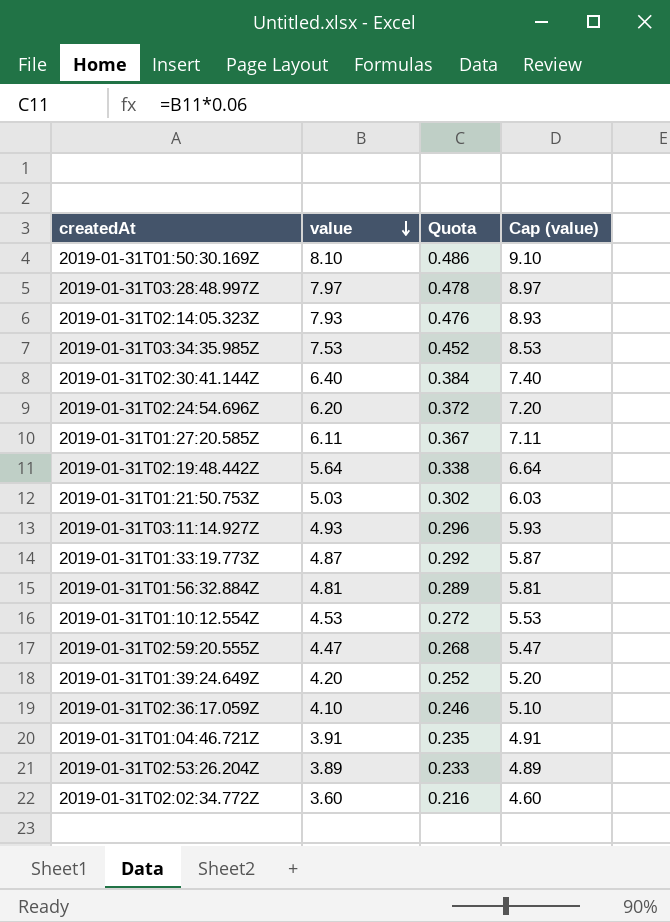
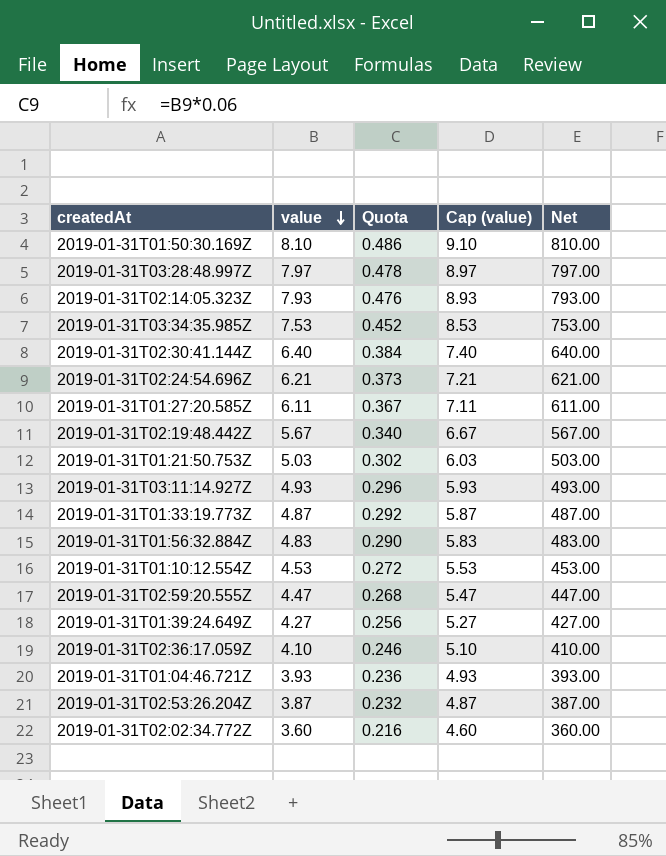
column Net | formula: none -> [value] * 100
2019-01-31T02:24:54.696Z | value: 6.20 -> 6.21
2019-01-31T02:24:54.696Z | Quota: 0.372 -> 0.373
2019-01-31T02:24:54.696Z | Cap (value): 7.20 -> 7.21
2019-01-31T02:19:48.442Z | value: 5.64 -> 5.67
2019-01-31T02:19:48.442Z | Quota: 0.338 -> 0.340
2019-01-31T02:19:48.442Z | Cap (value): 6.64 -> 6.67
2019-01-31T01:56:32.884Z | value: 4.81 -> 4.83
2019-01-31T01:56:32.884Z | Quota: 0.289 -> 0.290
2019-01-31T01:56:32.884Z | Cap (value): 5.81 -> 5.83
2019-01-31T01:39:24.649Z | value: 4.20 -> 4.27
2019-01-31T01:39:24.649Z | Quota: 0.252 -> 0.256
2019-01-31T01:39:24.649Z | Cap (value): 5.20 -> 5.27
2019-01-31T01:04:46.721Z | value: 3.91 -> 3.93
2019-01-31T01:04:46.721Z | Quota: 0.235 -> 0.236
2019-01-31T01:04:46.721Z | Cap (value): 4.91 -> 4.93
2019-01-31T02:53:26.204Z | value: 3.89 -> 3.87
2019-01-31T02:53:26.204Z | Quota: 0.233 -> 0.232
2019-01-31T02:53:26.204Z | Cap (value): 4.89 -> 4.87

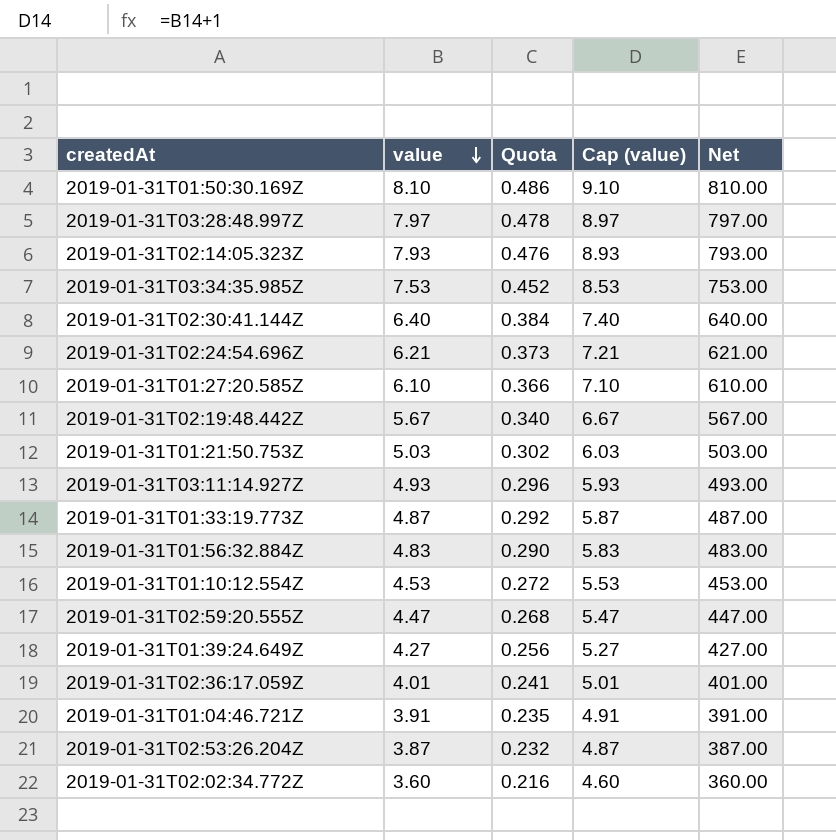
2019-01-31T01:27:20.585Z | value: 6.11 -> 6.10
2019-01-31T01:27:20.585Z | Quota: 0.367 -> 0.366
2019-01-31T01:27:20.585Z | Cap (value): 7.11 -> 7.10
2019-01-31T01:27:20.585Z | Net: 611.00 -> 610.00
2019-01-31T02:36:17.059Z | value: 4.10 -> 4.01
2019-01-31T02:36:17.059Z | Quota: 0.246 -> 0.241
2019-01-31T02:36:17.059Z | Cap (value): 5.10 -> 5.01
2019-01-31T02:36:17.059Z | Net: 410.00 -> 401.00
2019-01-31T01:04:46.721Z | value: 3.93 -> 3.91
2019-01-31T01:04:46.721Z | Quota: 0.236 -> 0.235
2019-01-31T01:04:46.721Z | Cap (value): 4.93 -> 4.91
2019-01-31T01:04:46.721Z | Net: 393.00 -> 391.00

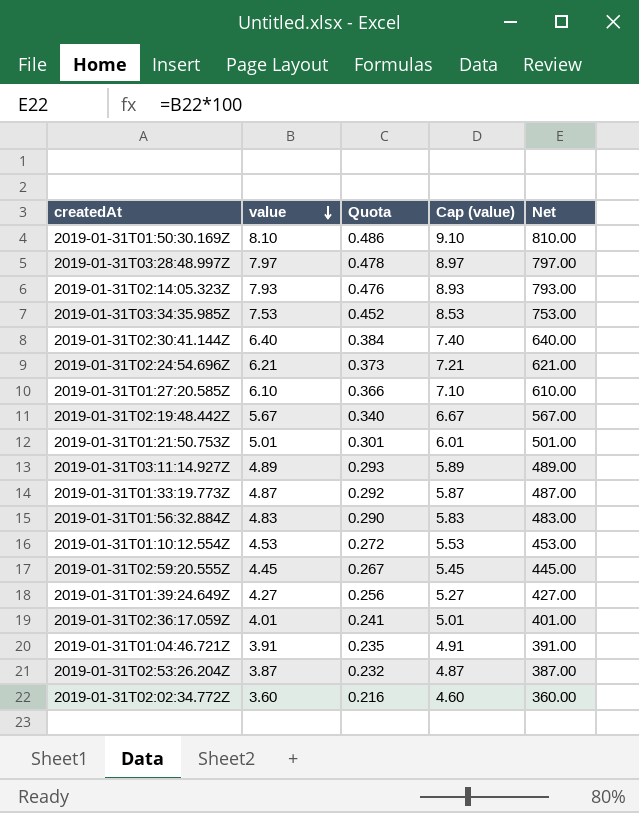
2019-01-31T01:21:50.753Z | value: 5.03 -> 5.01
2019-01-31T01:21:50.753Z | Quota: 0.302 -> 0.301
2019-01-31T01:21:50.753Z | Cap (value): 6.03 -> 6.01
2019-01-31T01:21:50.753Z | Net: 503.00 -> 501.00
2019-01-31T03:11:14.927Z | value: 4.93 -> 4.89
2019-01-31T03:11:14.927Z | Quota: 0.296 -> 0.293
2019-01-31T03:11:14.927Z | Cap (value): 5.93 -> 5.89
2019-01-31T03:11:14.927Z | Net: 493.00 -> 489.00
2019-01-31T02:59:20.555Z | value: 4.47 -> 4.45
2019-01-31T02:59:20.555Z | Quota: 0.268 -> 0.267
2019-01-31T02:59:20.555Z | Cap (value): 5.47 -> 5.45
2019-01-31T02:59:20.555Z | Net: 447.00 -> 445.00

